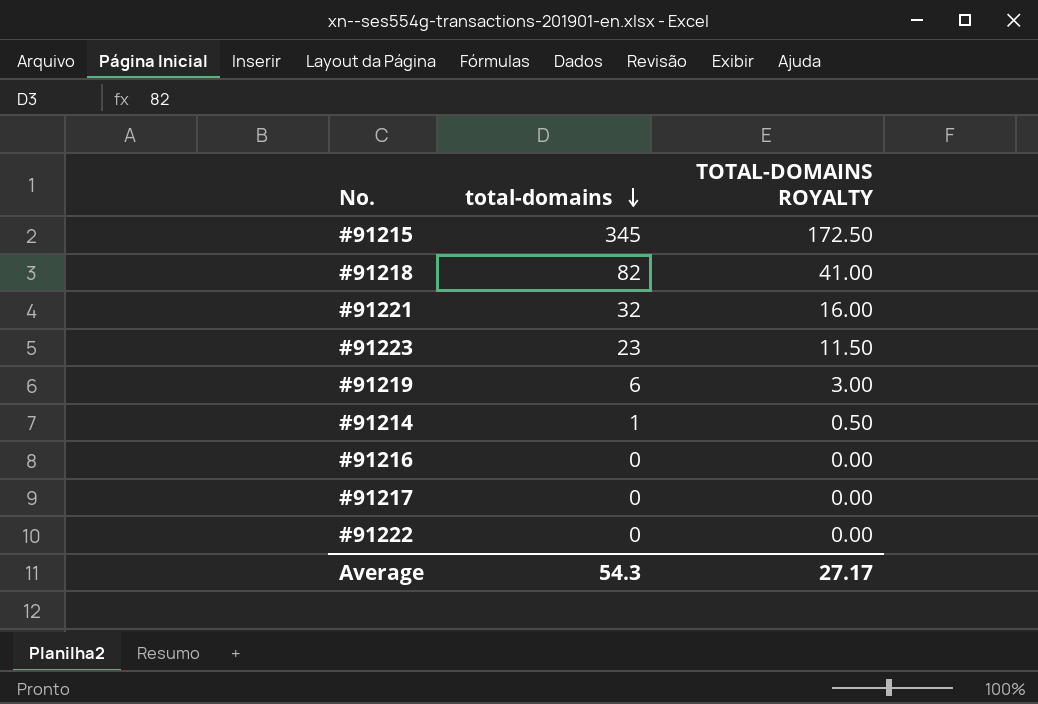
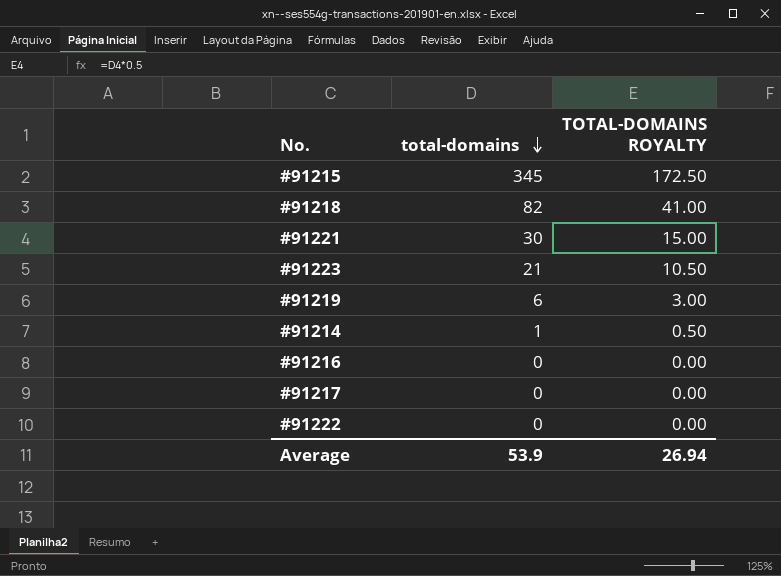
#91221 | total-domains: 32 -> 30
#91221 | TOTAL-DOMAINS ROYALTY: 16.00 -> 15.00
#91223 | total-domains: 23 -> 21
#91223 | TOTAL-DOMAINS ROYALTY: 11.50 -> 10.50
Average | total-domains: 54.3 -> 53.9
Average | TOTAL-DOMAINS ROYALTY: 27.17 -> 26.94

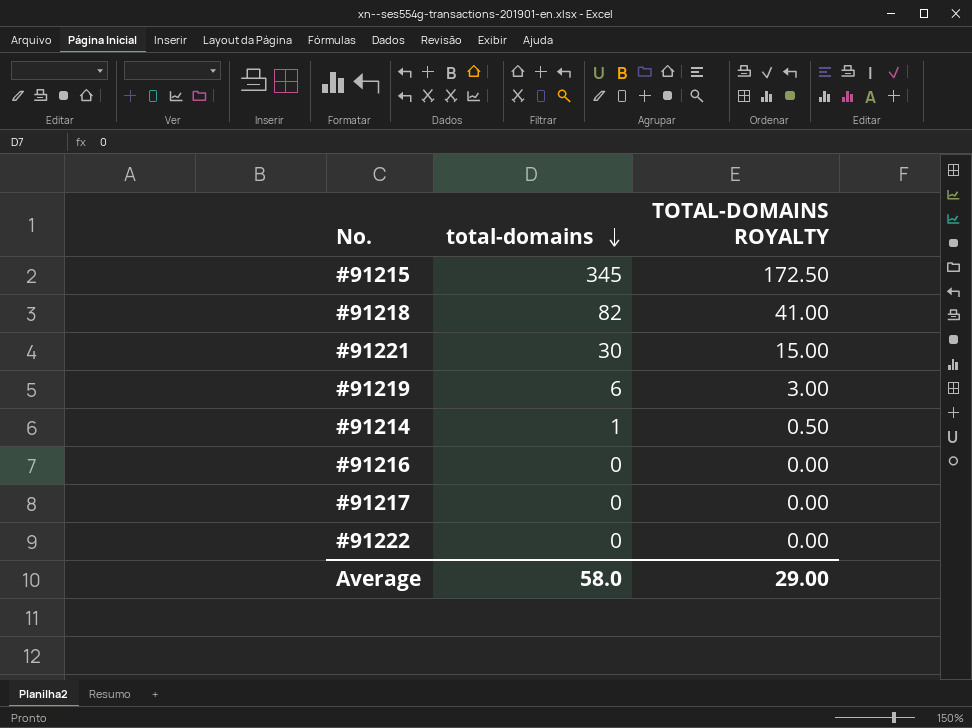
row #91223: 21 | 10.50 -> none
Average | total-domains: 53.9 -> 58.0
Average | TOTAL-DOMAINS ROYALTY: 26.94 -> 29.00

